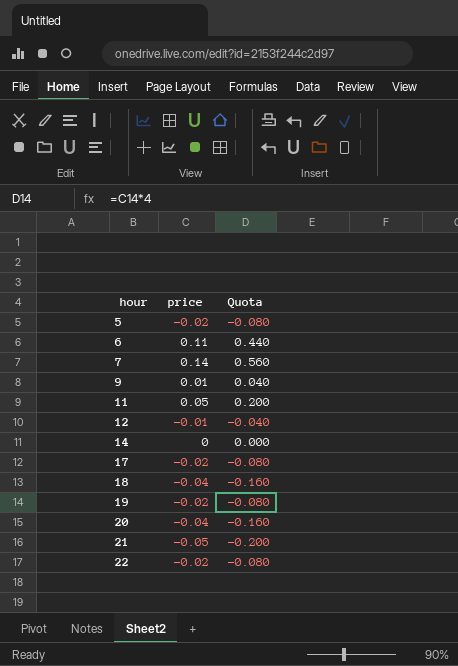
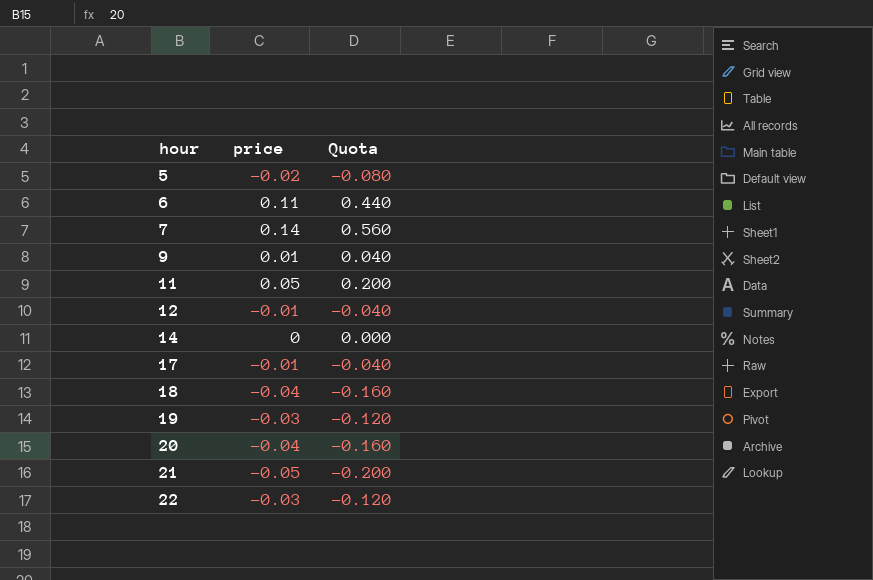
17 | price: -0.02 -> -0.01
17 | Quota: -0.080 -> -0.040
19 | price: -0.02 -> -0.03
19 | Quota: -0.080 -> -0.120
22 | price: -0.02 -> -0.03
22 | Quota: -0.080 -> -0.120

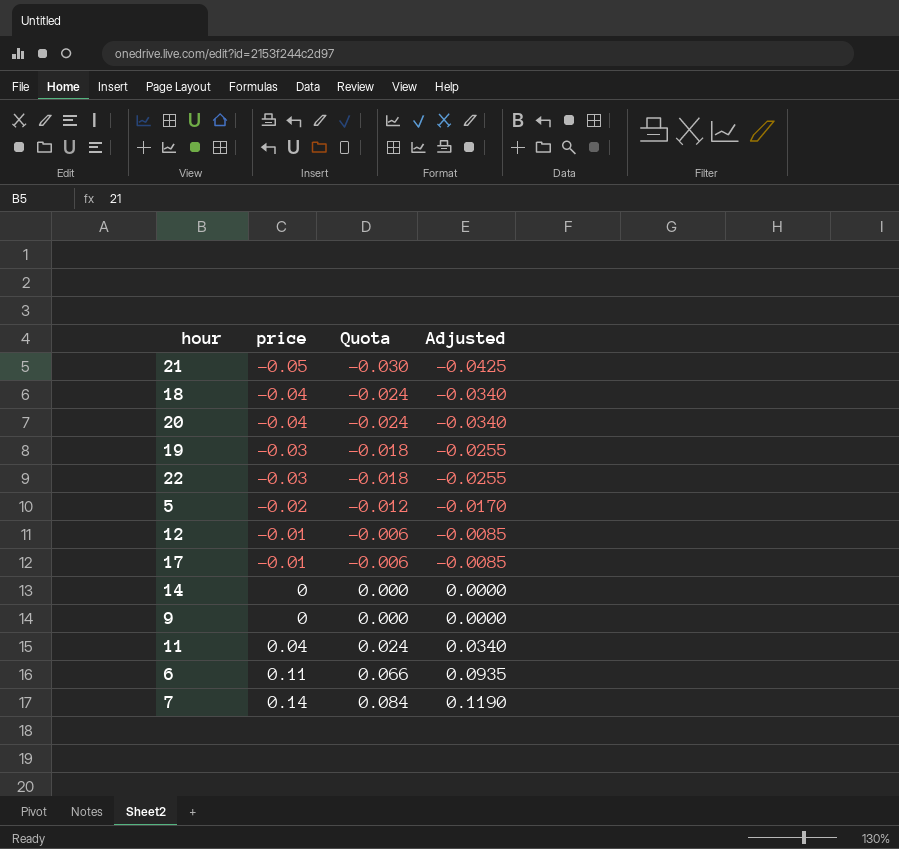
row order: hour ascending -> price ascending
column Quota | formula: [price] * 4 -> [price] * 0.6
column Adjusted | formula: none -> [price] * 0.85
9 | price: 0.01 -> 0
11 | price: 0.05 -> 0.04

